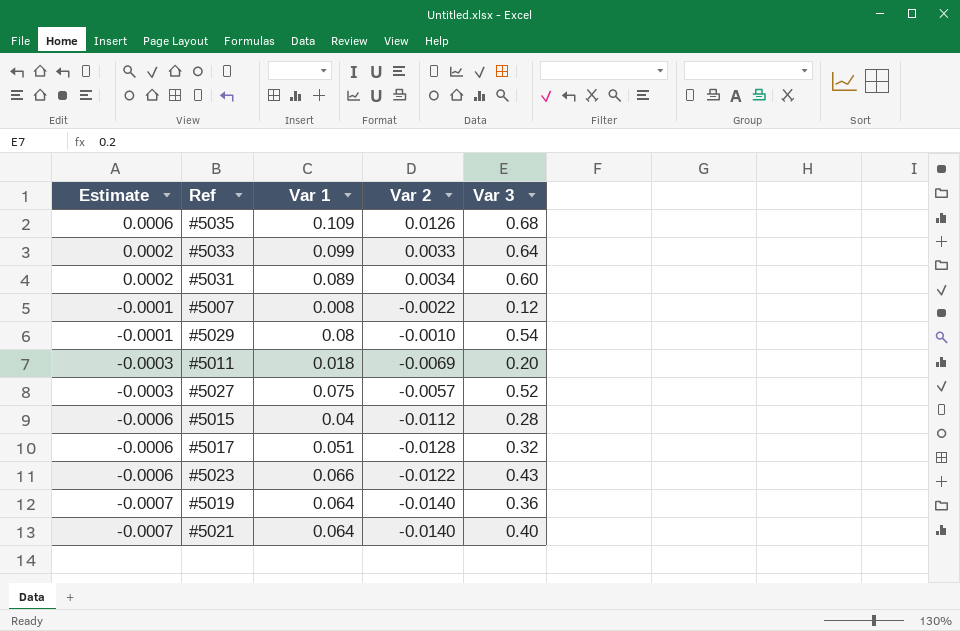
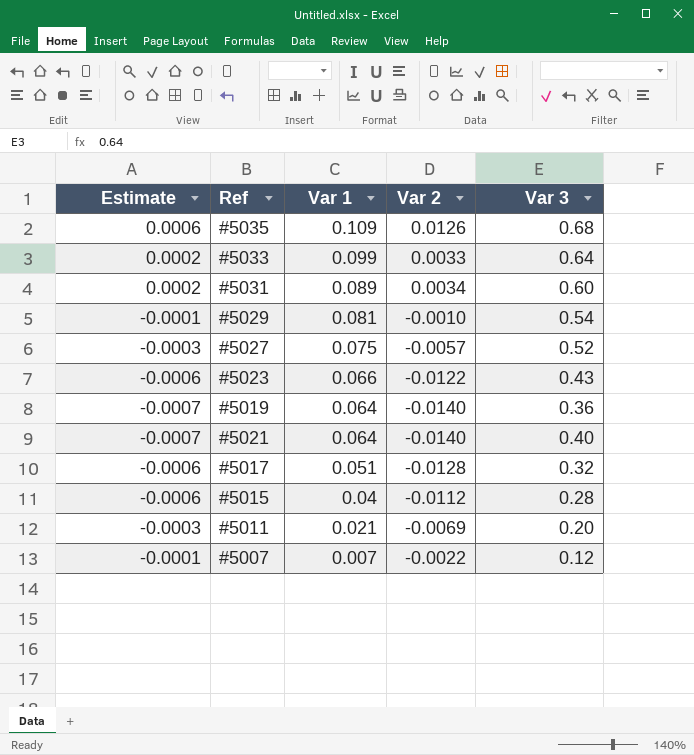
row order: Estimate descending -> Var 1 descending
#5029 | Var 1: 0.08 -> 0.081
#5011 | Var 1: 0.018 -> 0.021
#5007 | Var 1: 0.008 -> 0.007

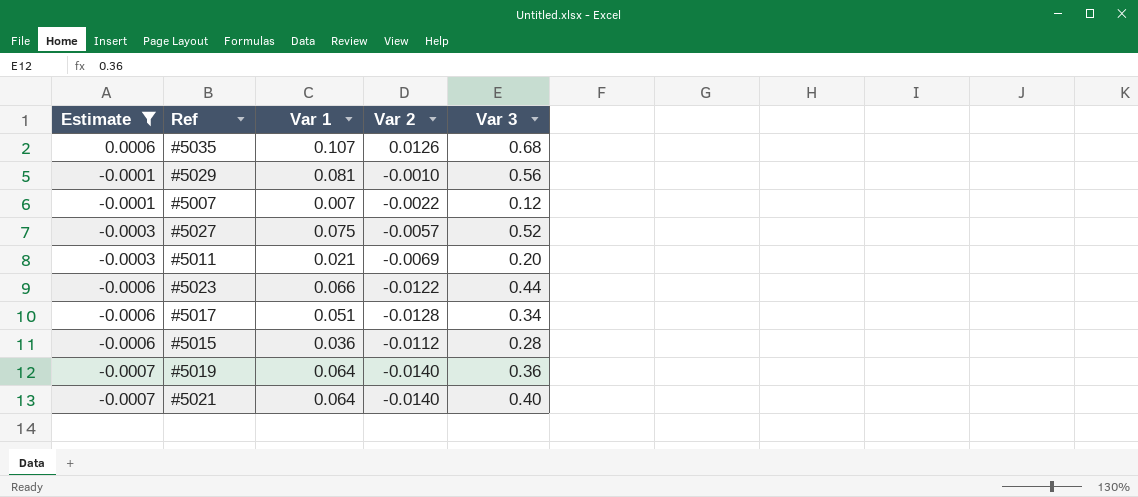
filter: none -> Estimate != 0.0002
row order: Var 1 descending -> Estimate descending
#5035 | Var 1: 0.109 -> 0.107
#5029 | Var 3: 0.54 -> 0.56
#5023 | Var 3: 0.43 -> 0.44
#5017 | Var 3: 0.32 -> 0.34
#5015 | Var 1: 0.04 -> 0.036

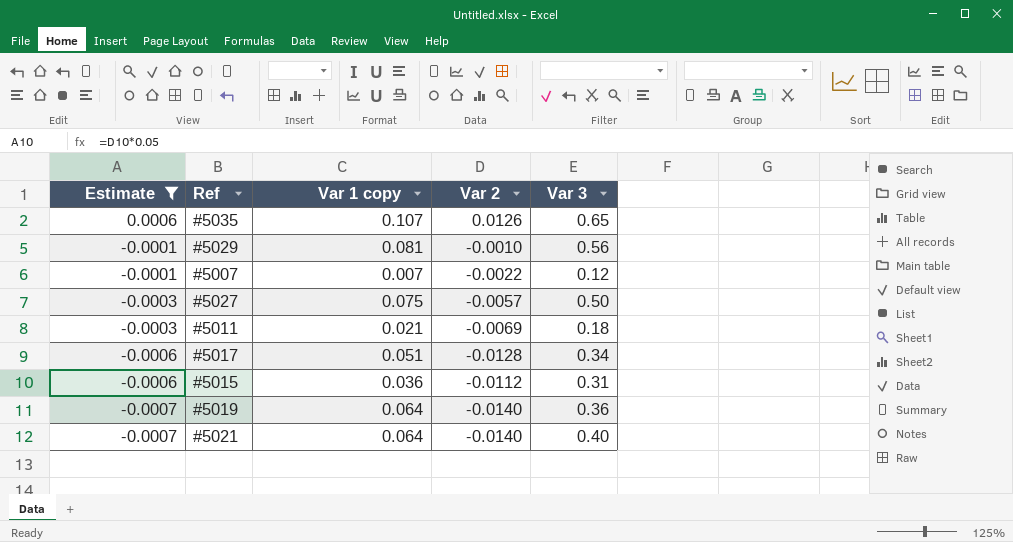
column name: Var 1 -> Var 1 copy
row #5023: -0.0006 | 0.066 | -0.0122 | 0.44 -> none
#5035 | Var 3: 0.68 -> 0.65
#5027 | Var 3: 0.52 -> 0.50
#5011 | Var 3: 0.20 -> 0.18
#5015 | Var 3: 0.28 -> 0.31

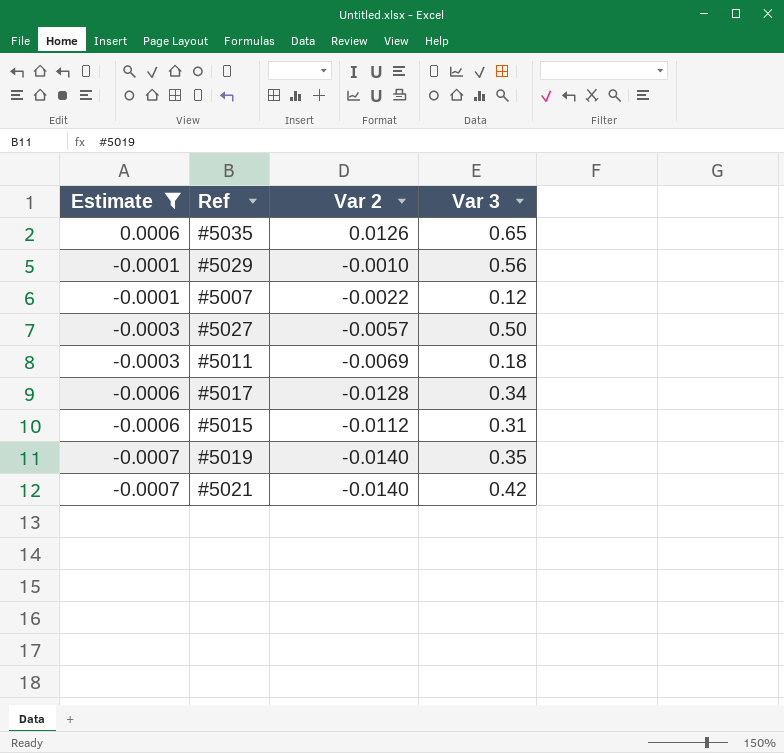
column Var 1 copy | position: 3 -> none
#5019 | Var 3: 0.36 -> 0.35
#5021 | Var 3: 0.40 -> 0.42

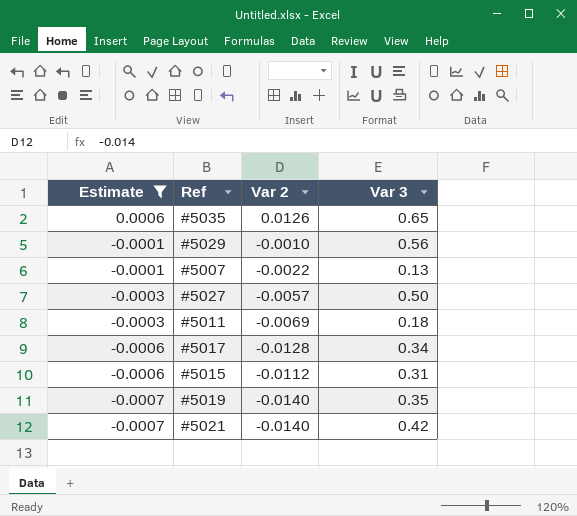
#5007 | Var 3: 0.12 -> 0.13

